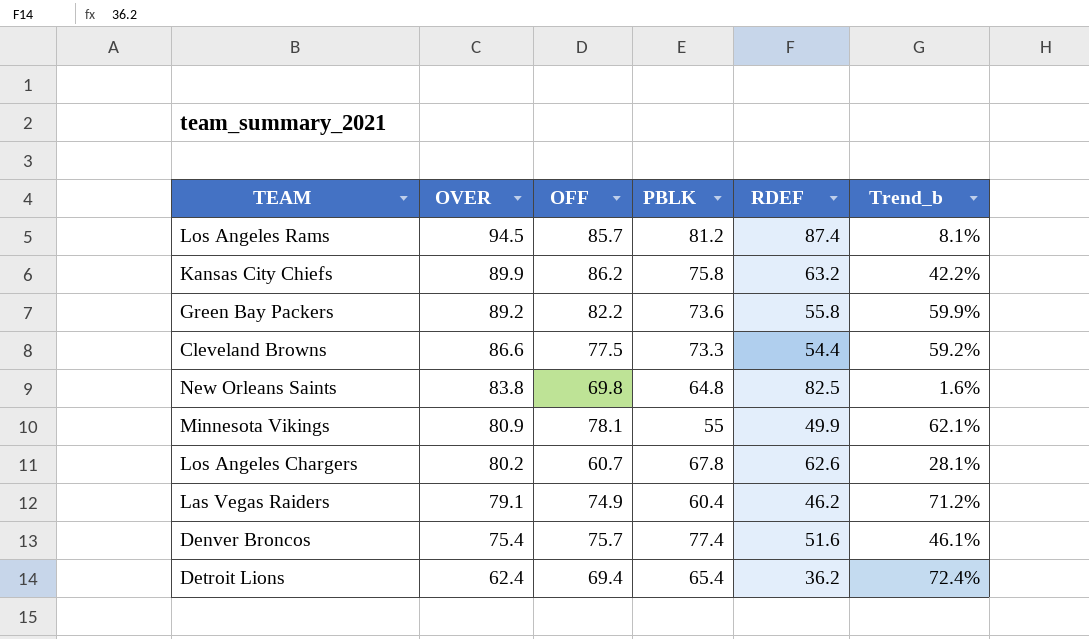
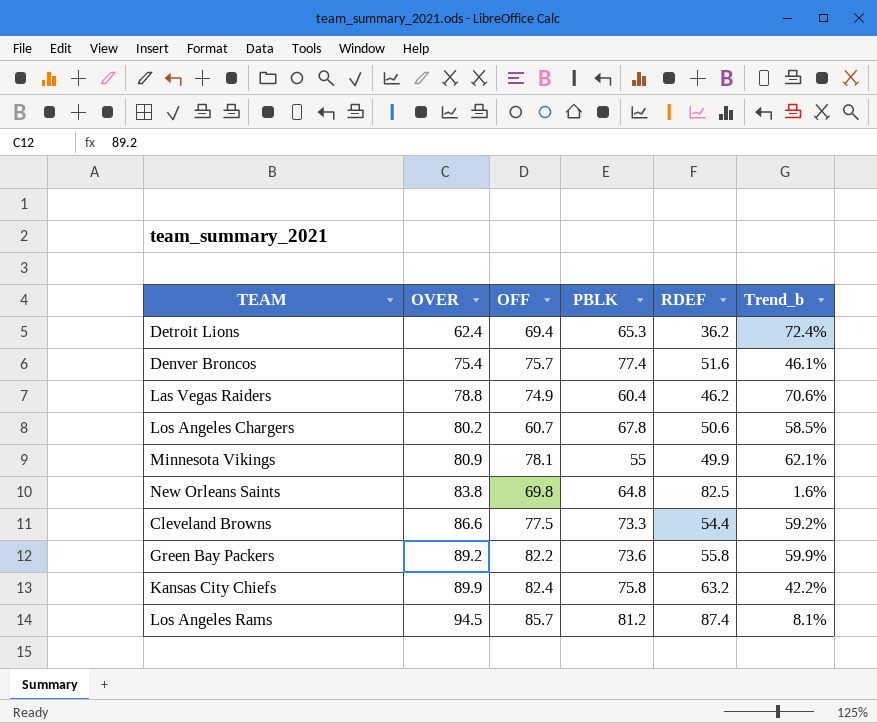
row order: OVER descending -> OVER ascending
Detroit Lions | PBLK: 65.4 -> 65.3
Las Vegas Raiders | OVER: 79.1 -> 78.8
Las Vegas Raiders | Trend_b: 71.2% -> 70.6%
Los Angeles Chargers | RDEF: 62.6 -> 50.6
Los Angeles Chargers | Trend_b: 28.1% -> 58.5%
Kansas City Chiefs | OFF: 86.2 -> 82.4

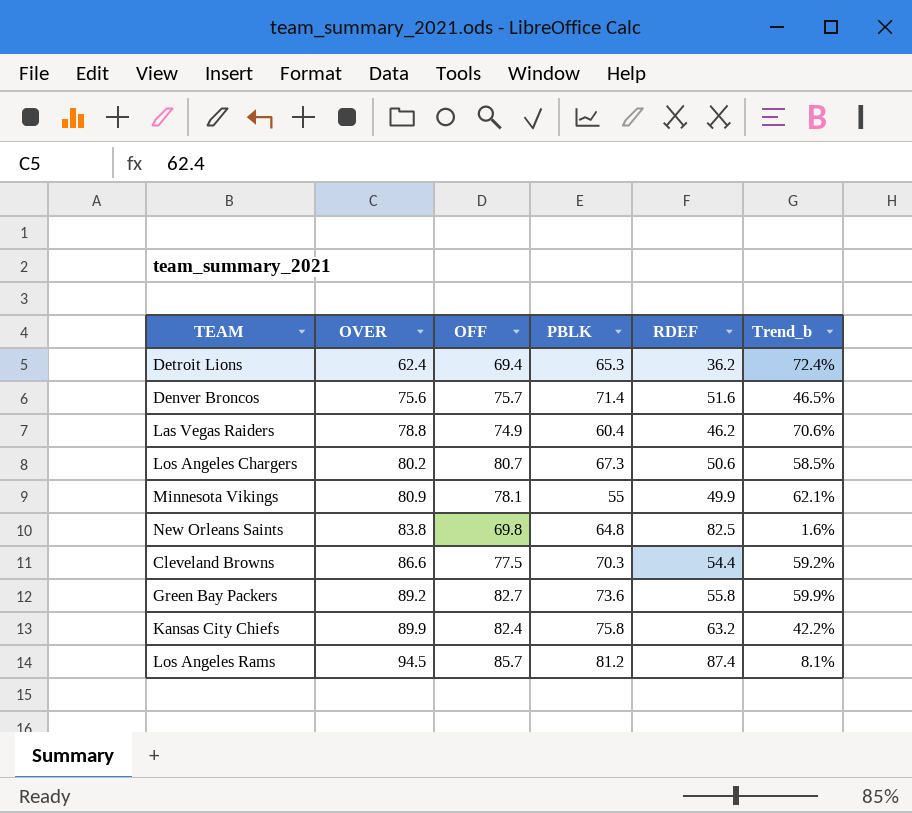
Denver Broncos | OVER: 75.4 -> 75.6
Denver Broncos | PBLK: 77.4 -> 71.4
Denver Broncos | Trend_b: 46.1% -> 46.5%
Los Angeles Chargers | OFF: 60.7 -> 80.7
Los Angeles Chargers | PBLK: 67.8 -> 67.3
Cleveland Browns | PBLK: 73.3 -> 70.3
Green Bay Packers | OFF: 82.2 -> 82.7

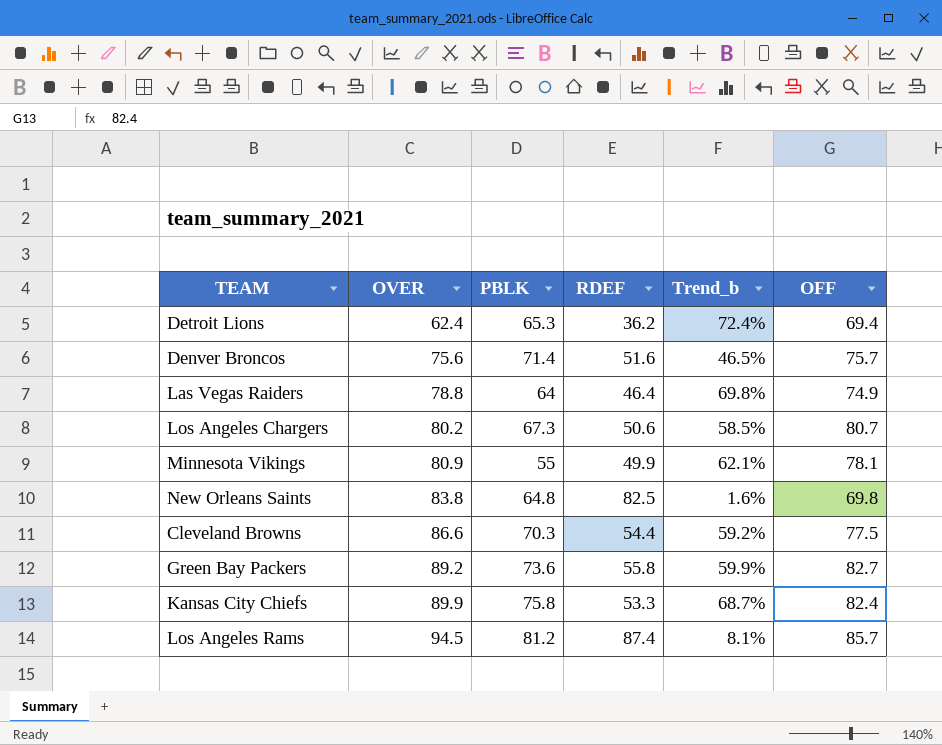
column OFF | position: 3 -> 6
Las Vegas Raiders | PBLK: 60.4 -> 64
Las Vegas Raiders | RDEF: 46.2 -> 46.4
Las Vegas Raiders | Trend_b: 70.6% -> 69.8%
Kansas City Chiefs | RDEF: 63.2 -> 53.3
Kansas City Chiefs | Trend_b: 42.2% -> 68.7%

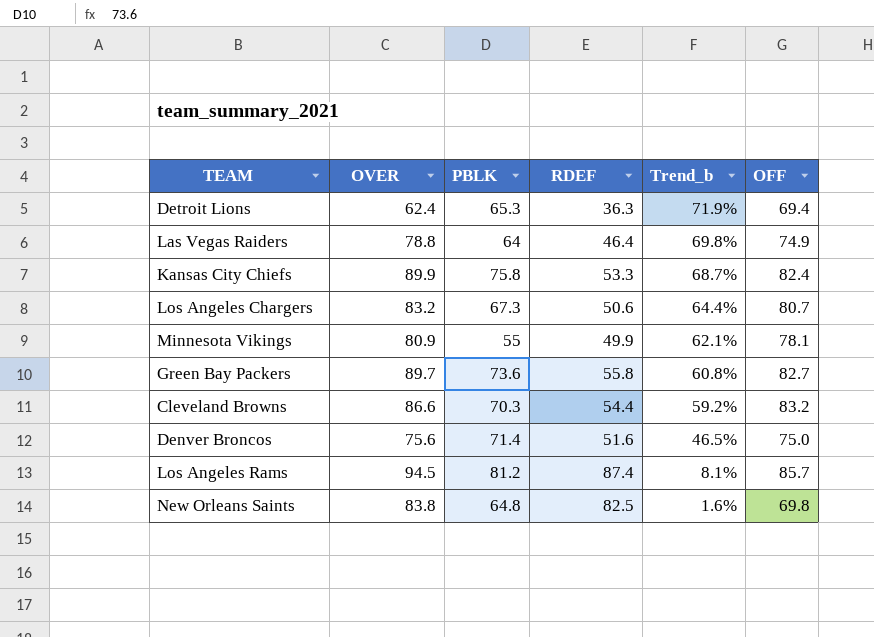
row order: OVER ascending -> Trend_b descending
Detroit Lions | RDEF: 36.2 -> 36.3
Detroit Lions | Trend_b: 72.4% -> 71.9%
Los Angeles Chargers | OVER: 80.2 -> 83.2
Los Angeles Chargers | Trend_b: 58.5% -> 64.4%
Green Bay Packers | OVER: 89.2 -> 89.7
Green Bay Packers | Trend_b: 59.9% -> 60.8%
Cleveland Browns | OFF: 77.5 -> 83.2
Denver Broncos | OFF: 75.7 -> 75.0

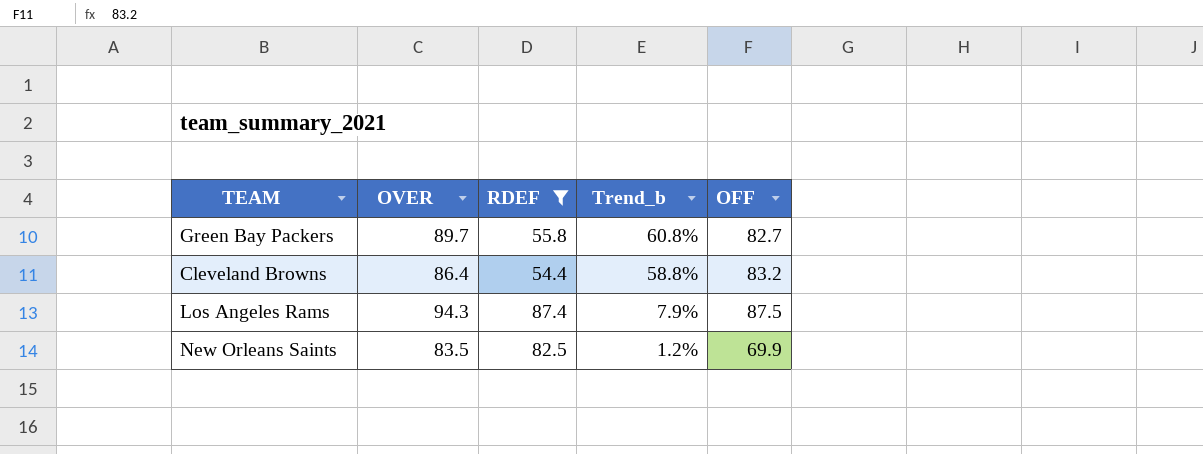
filter: none -> RDEF >= 54.4
column PBLK | position: 3 -> none
Cleveland Browns | OVER: 86.6 -> 86.4
Cleveland Browns | Trend_b: 59.2% -> 58.8%
Los Angeles Rams | OVER: 94.5 -> 94.3
Los Angeles Rams | Trend_b: 8.1% -> 7.9%
Los Angeles Rams | OFF: 85.7 -> 87.5
New Orleans Saints | OVER: 83.8 -> 83.5
New Orleans Saints | Trend_b: 1.6% -> 1.2%
New Orleans Saints | OFF: 69.8 -> 69.9

